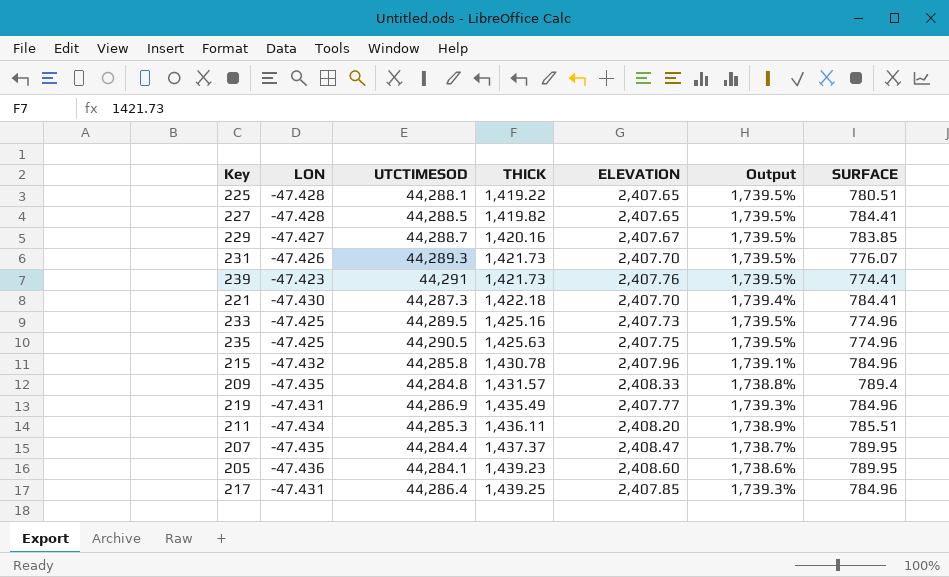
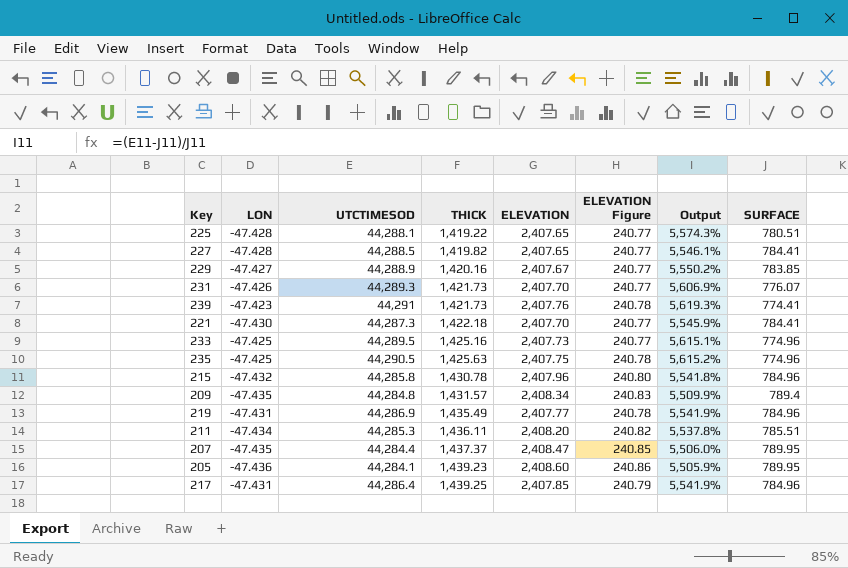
column ELEVATION Figure | formula: none -> [ELEVATION] * 0.1
column Output | formula: ([UTCTIMESOD] - [ELEVATION]) / [ELEVATION] -> ([UTCTIMESOD] - [SURFACE]) / [SURFACE]
229 | UTCTIMESOD: 44,288.7 -> 44,288.9
209 | ELEVATION: 2,408.33 -> 2,408.34

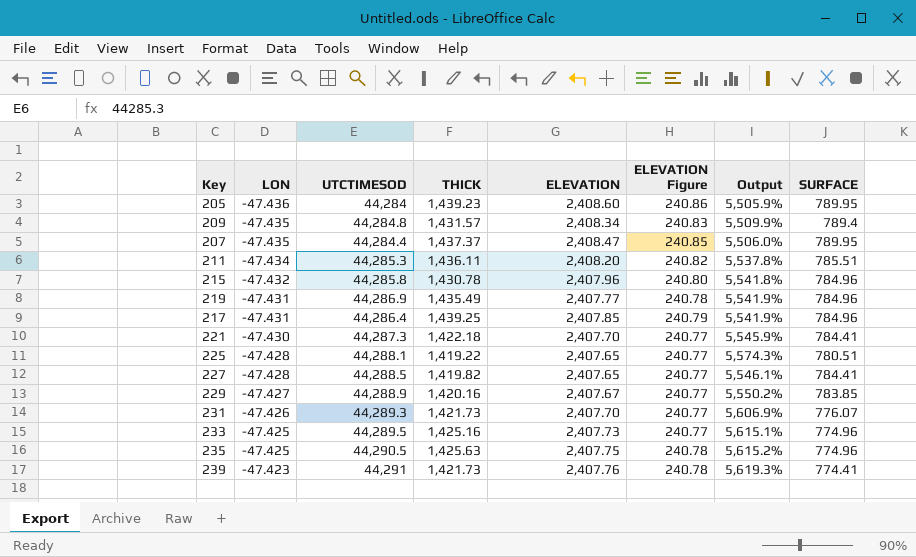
row order: THICK ascending -> LON ascending
205 | UTCTIMESOD: 44,284.1 -> 44,284

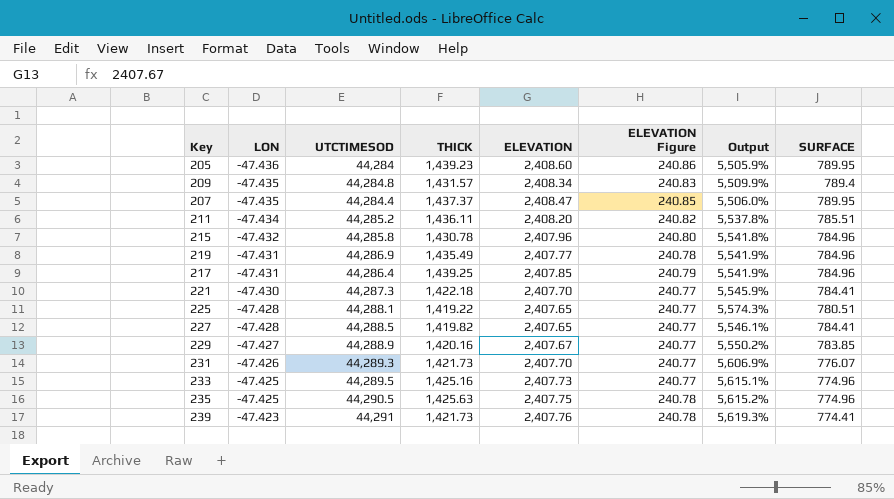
211 | UTCTIMESOD: 44,285.3 -> 44,285.2

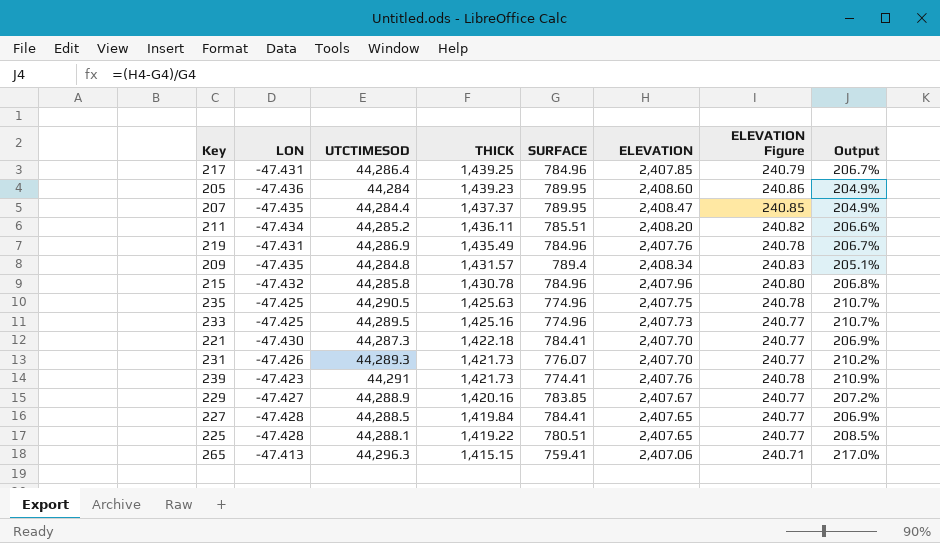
row order: LON ascending -> THICK descending
column SURFACE | position: 8 -> 5
column Output | formula: ([UTCTIMESOD] - [SURFACE]) / [SURFACE] -> ([ELEVATION] - [SURFACE]) / [SURFACE]
219 | ELEVATION: 2,407.77 -> 2,407.76
227 | THICK: 1,419.82 -> 1,419.84
row 265: none -> -47.413 | 44,296.3 | 1,415.15 | 759.41 | 2,407.06 | 240.71 | 217.0%

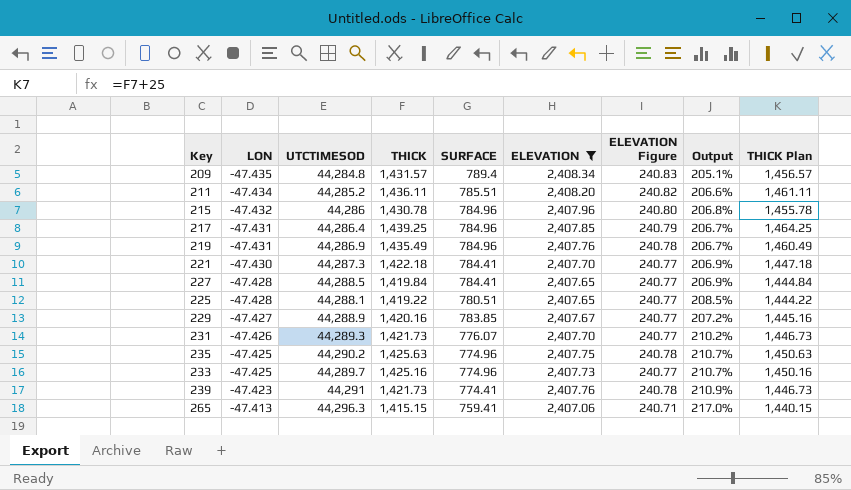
filter: none -> ELEVATION <= 2,408.34
row order: THICK descending -> LON ascending
column THICK Plan | formula: none -> [THICK] + 25
215 | UTCTIMESOD: 44,285.8 -> 44,286
235 | UTCTIMESOD: 44,290.5 -> 44,290.2
233 | UTCTIMESOD: 44,289.5 -> 44,289.7

